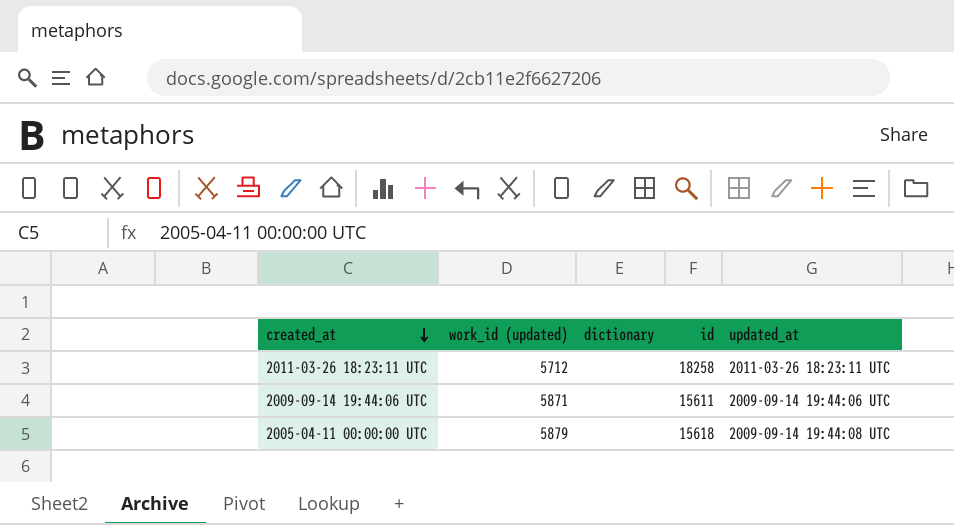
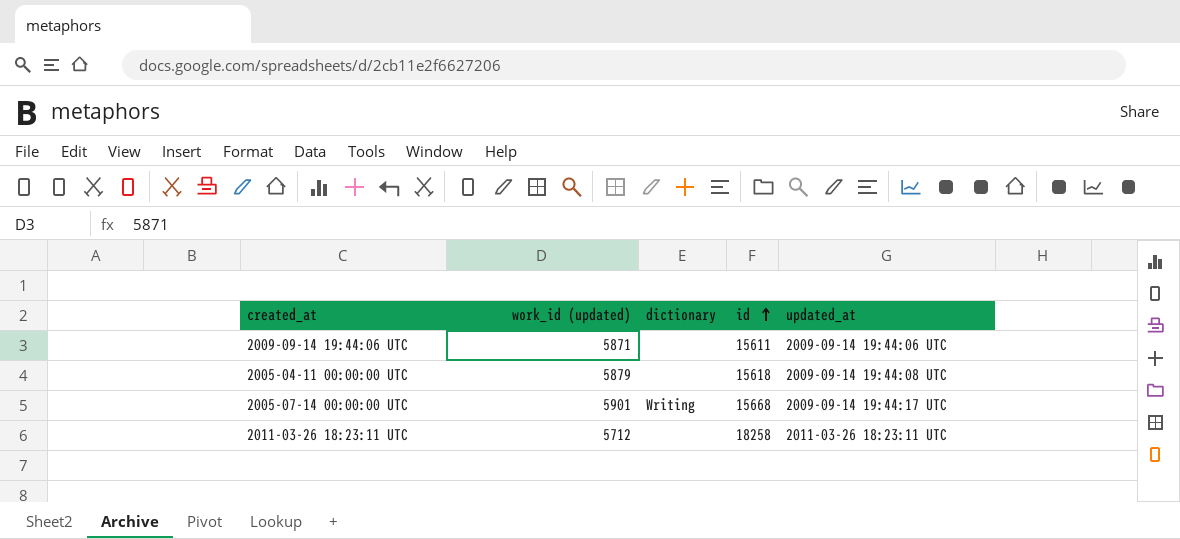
row order: created_at descending -> id ascending
row 2005-07-14 00:00:00 UTC: none -> 5901 | Writing | 15668 | 2009-09-14 19:44:17 UTC

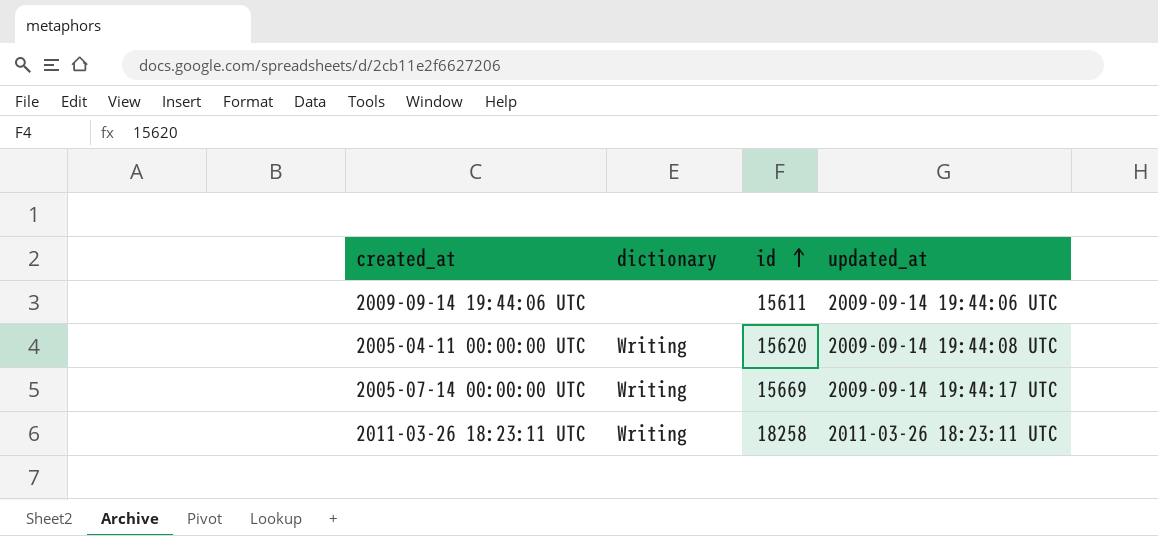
column work_id (updated) | position: 2 -> none
2005-04-11 00:00:00 UTC | dictionary: none -> Writing
2005-04-11 00:00:00 UTC | id: 15618 -> 15620
2005-07-14 00:00:00 UTC | id: 15668 -> 15669
2011-03-26 18:23:11 UTC | dictionary: none -> Writing

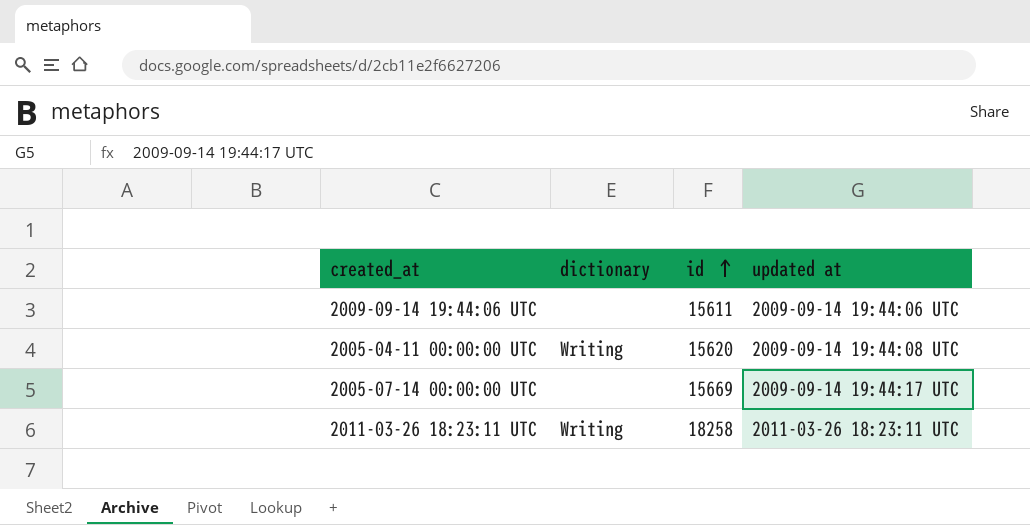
column name: updated_at -> updated at
2005-07-14 00:00:00 UTC | dictionary: Writing -> none

